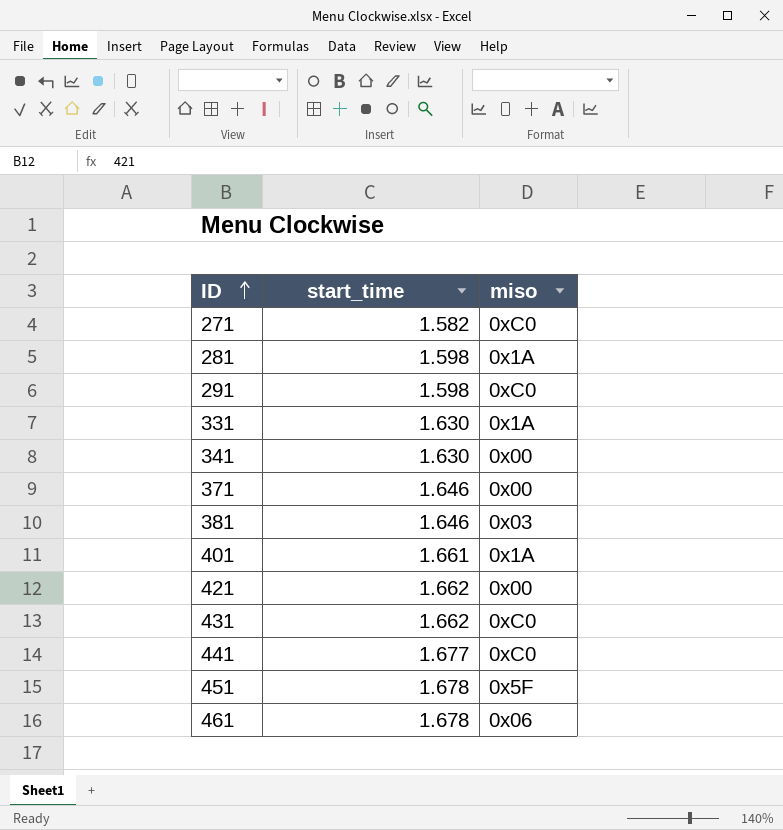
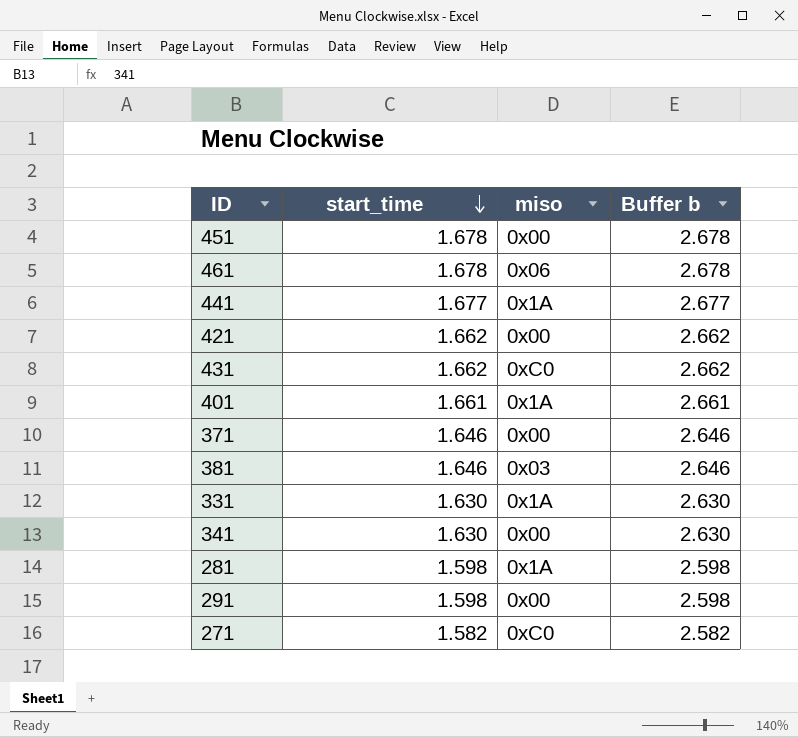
row order: ID ascending -> start_time descending
column Buffer b | formula: none -> [start_time] + 1
451 | miso: 0x5F -> 0x00
441 | miso: 0xC0 -> 0x1A
291 | miso: 0xC0 -> 0x00

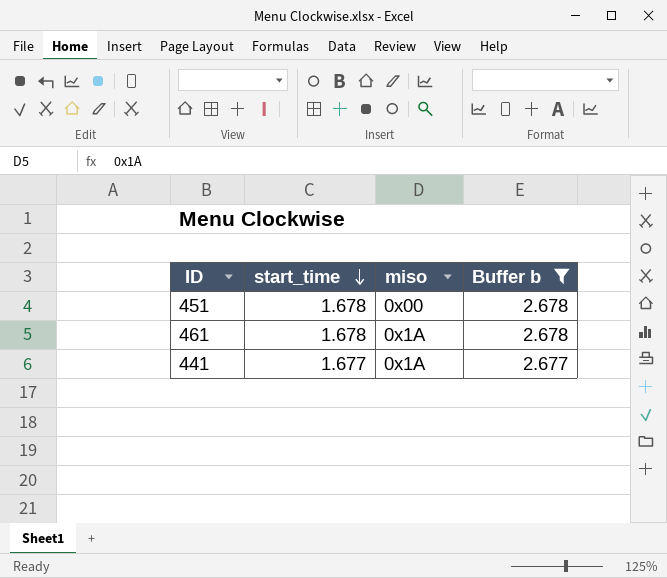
filter: none -> Buffer b >= 2.677
461 | miso: 0x06 -> 0x1A

